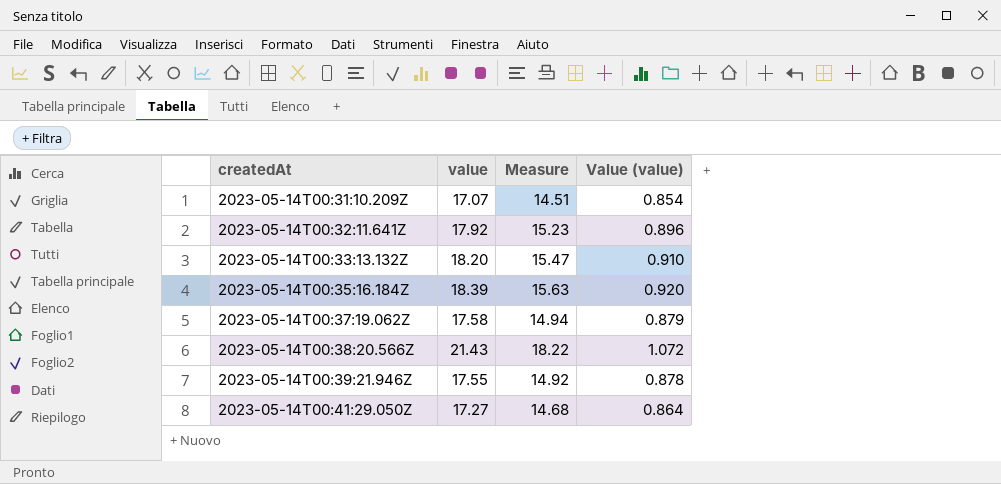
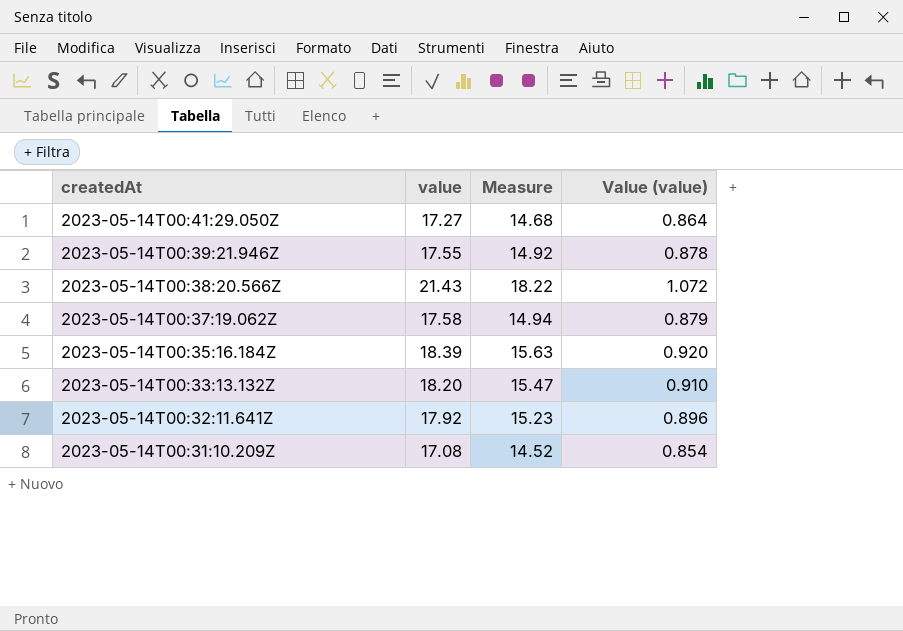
row order: createdAt ascending -> createdAt descending
2023-05-14T00:31:10.209Z | value: 17.07 -> 17.08
2023-05-14T00:31:10.209Z | Measure: 14.51 -> 14.52

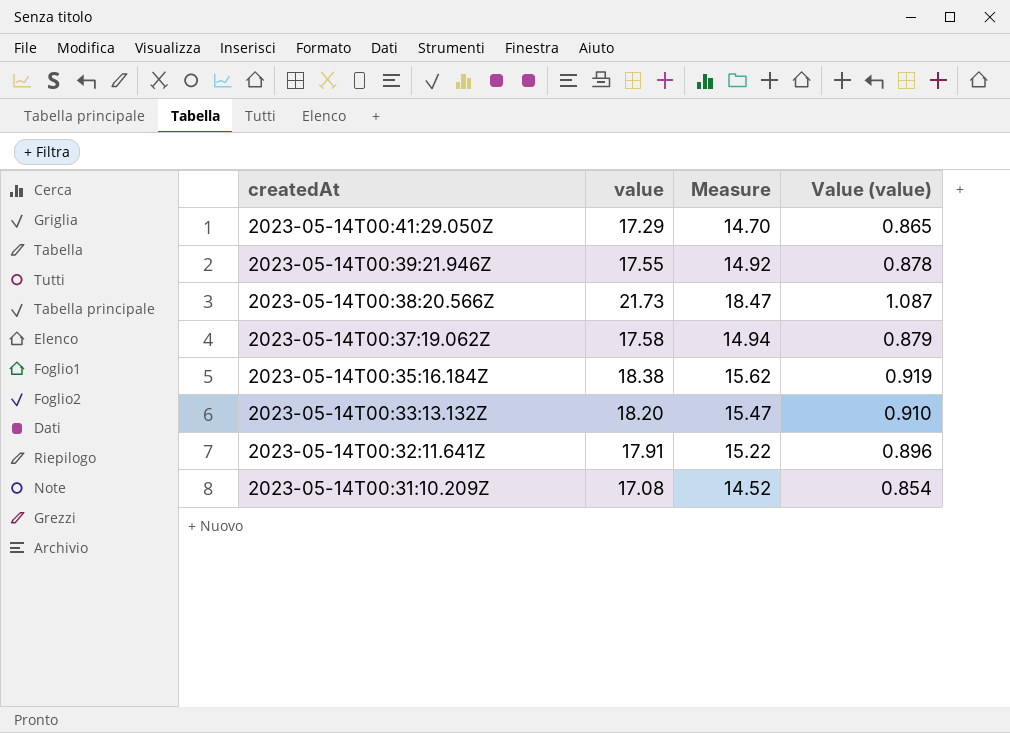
2023-05-14T00:41:29.050Z | value: 17.27 -> 17.29
2023-05-14T00:41:29.050Z | Measure: 14.68 -> 14.70
2023-05-14T00:41:29.050Z | Value (value): 0.864 -> 0.865
2023-05-14T00:38:20.566Z | value: 21.43 -> 21.73
2023-05-14T00:38:20.566Z | Measure: 18.22 -> 18.47
2023-05-14T00:38:20.566Z | Value (value): 1.072 -> 1.087
2023-05-14T00:35:16.184Z | value: 18.39 -> 18.38
2023-05-14T00:35:16.184Z | Measure: 15.63 -> 15.62
2023-05-14T00:35:16.184Z | Value (value): 0.920 -> 0.919
2023-05-14T00:32:11.641Z | value: 17.92 -> 17.91
2023-05-14T00:32:11.641Z | Measure: 15.23 -> 15.22

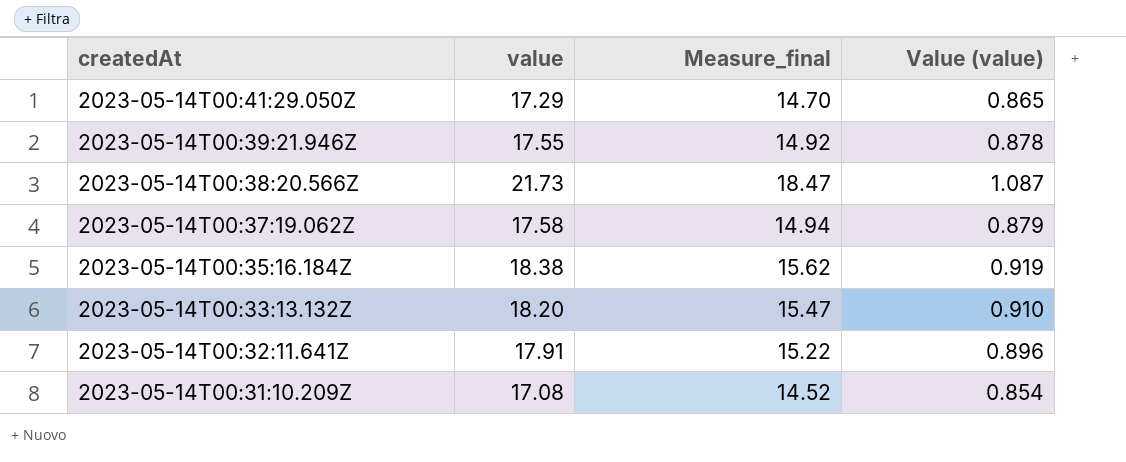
column name: Measure -> Measure_final

